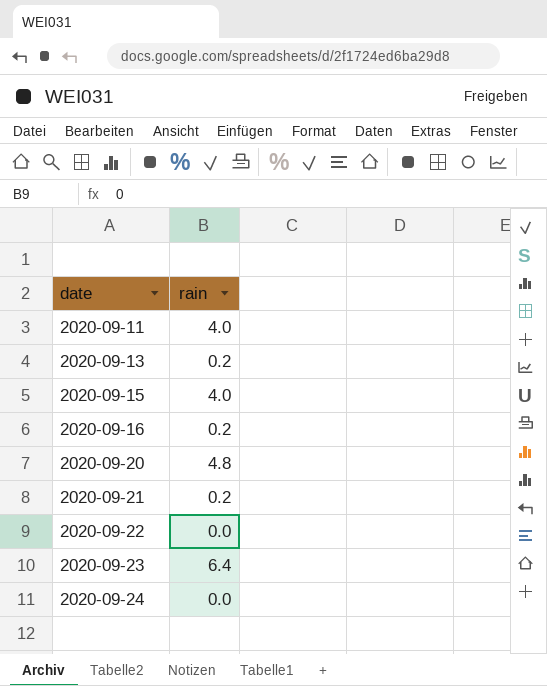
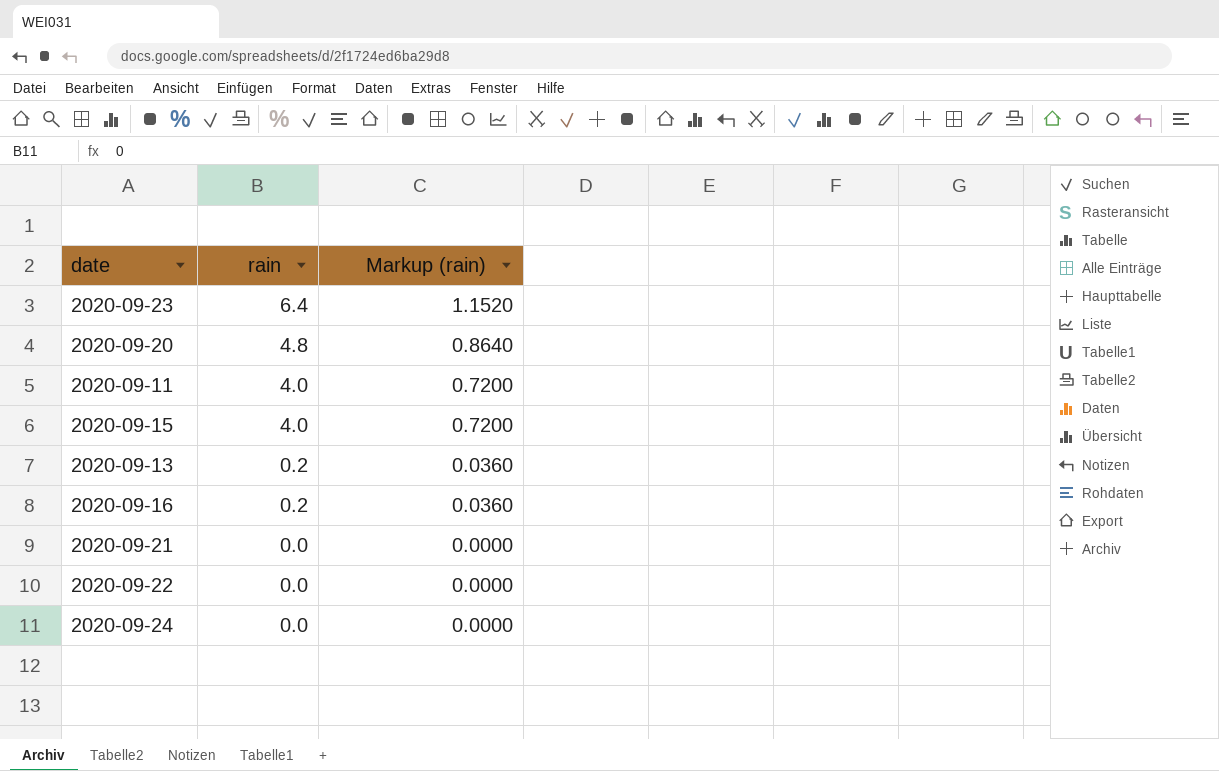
row order: date ascending -> rain descending
column Markup (rain) | formula: none -> [rain] * 0.18
2020-09-21 | rain: 0.2 -> 0.0

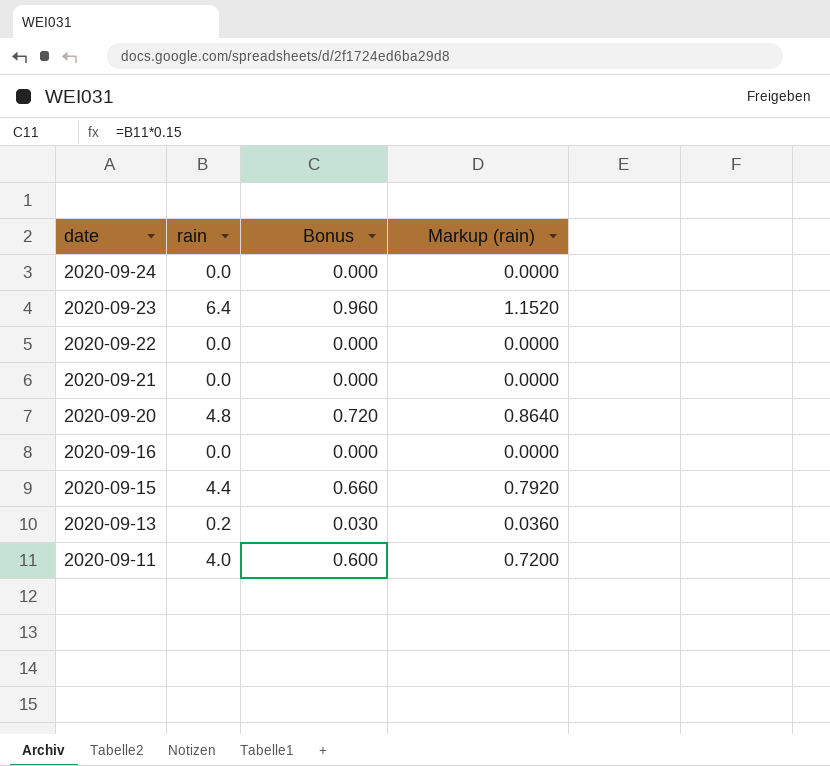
row order: rain descending -> date descending
column Bonus | formula: none -> [rain] * 0.15
2020-09-16 | rain: 0.2 -> 0.0
2020-09-16 | Markup (rain): 0.0360 -> 0.0000
2020-09-15 | rain: 4.0 -> 4.4
2020-09-15 | Markup (rain): 0.7200 -> 0.7920

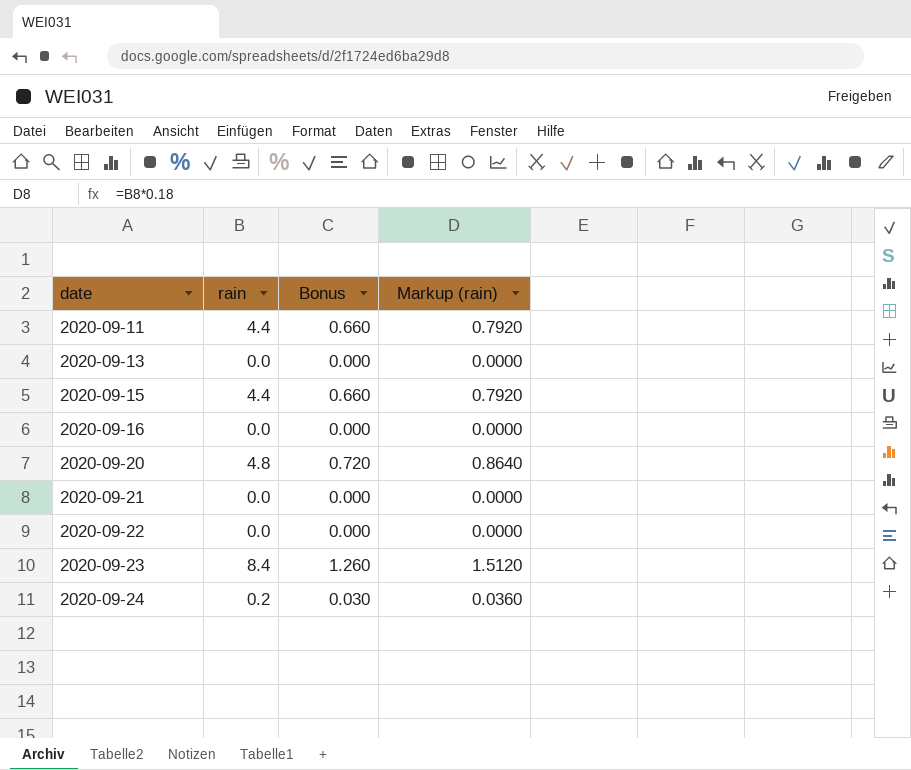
row order: date descending -> date ascending
2020-09-11 | rain: 4.0 -> 4.4
2020-09-11 | Bonus: 0.600 -> 0.660
2020-09-11 | Markup (rain): 0.7200 -> 0.7920
2020-09-13 | rain: 0.2 -> 0.0
2020-09-13 | Bonus: 0.030 -> 0.000
2020-09-13 | Markup (rain): 0.0360 -> 0.0000
2020-09-23 | rain: 6.4 -> 8.4
2020-09-23 | Bonus: 0.960 -> 1.260
2020-09-23 | Markup (rain): 1.1520 -> 1.5120
2020-09-24 | rain: 0.0 -> 0.2
2020-09-24 | Bonus: 0.000 -> 0.030
2020-09-24 | Markup (rain): 0.0000 -> 0.0360

